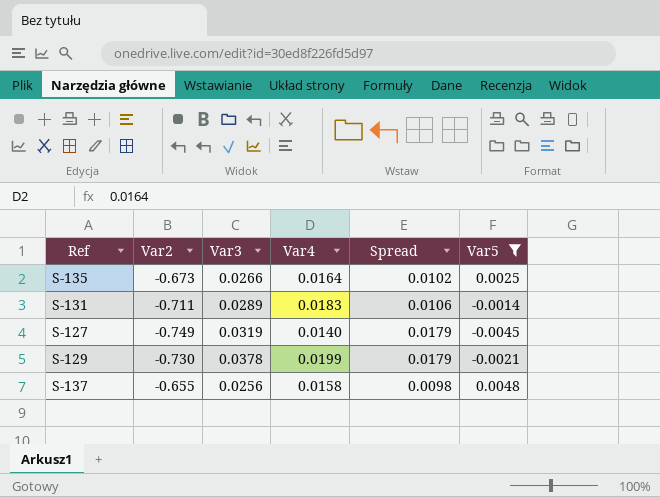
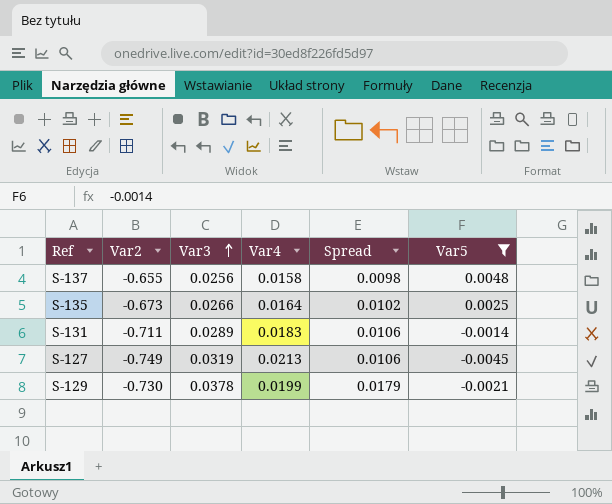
row order: none -> Var3 ascending
S-127 | Var4: 0.0140 -> 0.0213
S-127 | Spread: 0.0179 -> 0.0106

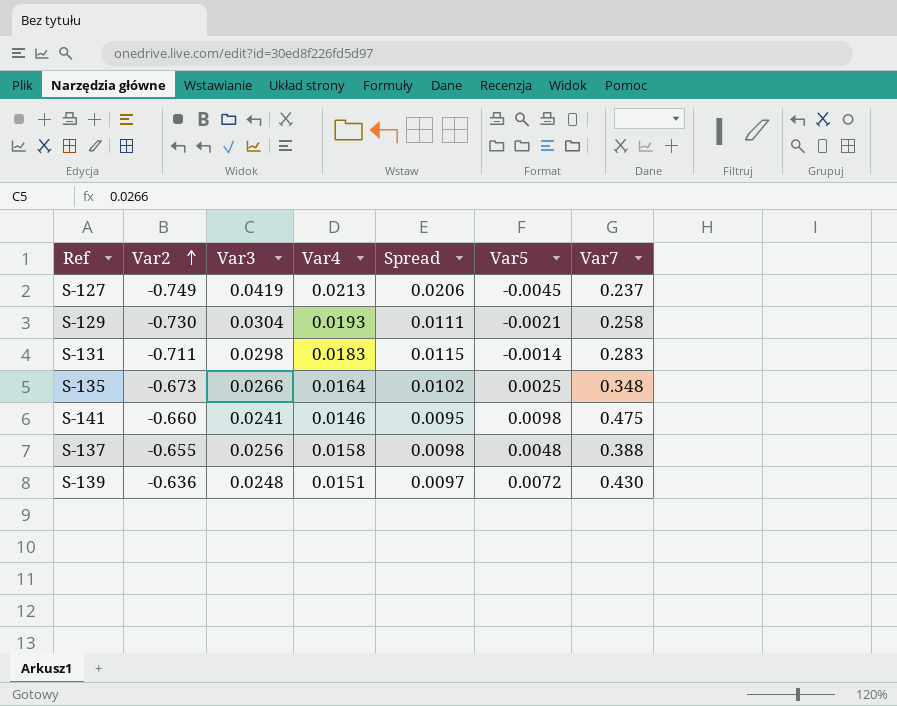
filter: Var5 <= 0.0048 -> none
row order: Var3 ascending -> Var2 ascending
column Var7 | position: none -> 7
S-127 | Var3: 0.0319 -> 0.0419
S-127 | Spread: 0.0106 -> 0.0206
S-129 | Var3: 0.0378 -> 0.0304
S-129 | Var4: 0.0199 -> 0.0193
S-129 | Spread: 0.0179 -> 0.0111
S-131 | Var3: 0.0289 -> 0.0298
S-131 | Spread: 0.0106 -> 0.0115

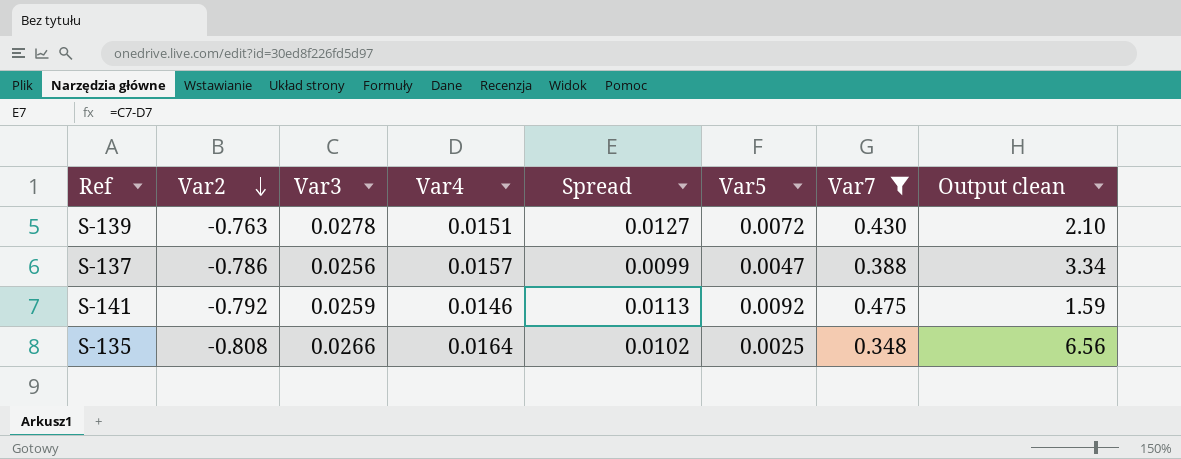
filter: none -> Var7 >= 0.348
row order: Var2 ascending -> Var2 descending
column Output clean | formula: none -> [Var4] / [Var5]
S-139 | Var2: -0.636 -> -0.763
S-139 | Var3: 0.0248 -> 0.0278
S-139 | Spread: 0.0097 -> 0.0127
S-137 | Var2: -0.655 -> -0.786
S-137 | Var4: 0.0158 -> 0.0157
S-137 | Spread: 0.0098 -> 0.0099
S-137 | Var5: 0.0048 -> 0.0047
S-141 | Var2: -0.660 -> -0.792
S-141 | Var3: 0.0241 -> 0.0259
S-141 | Spread: 0.0095 -> 0.0113
S-141 | Var5: 0.0098 -> 0.0092
S-135 | Var2: -0.673 -> -0.808

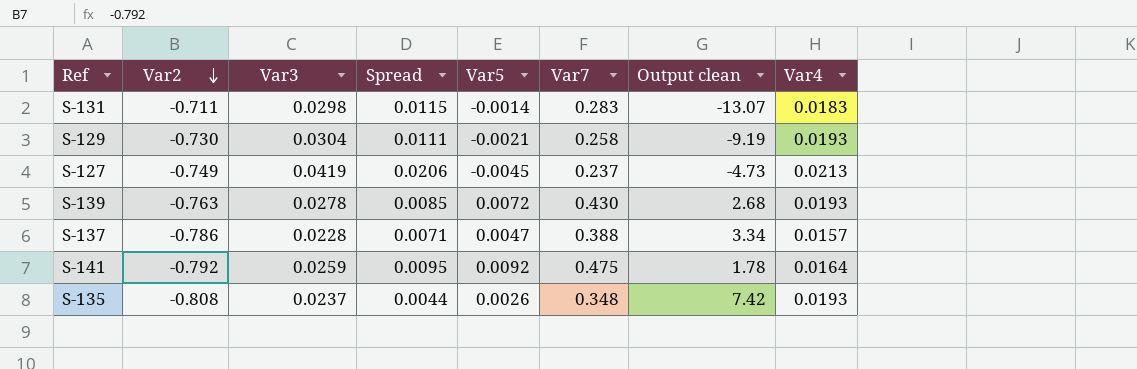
filter: Var7 >= 0.348 -> none
column Var4 | position: 4 -> 8
S-139 | Spread: 0.0127 -> 0.0085
S-139 | Output clean: 2.10 -> 2.68
S-139 | Var4: 0.0151 -> 0.0193
S-137 | Var3: 0.0256 -> 0.0228
S-137 | Spread: 0.0099 -> 0.0071
S-141 | Spread: 0.0113 -> 0.0095
S-141 | Output clean: 1.59 -> 1.78
S-141 | Var4: 0.0146 -> 0.0164
S-135 | Var3: 0.0266 -> 0.0237
S-135 | Spread: 0.0102 -> 0.0044
S-135 | Var5: 0.0025 -> 0.0026
S-135 | Output clean: 6.56 -> 7.42
S-135 | Var4: 0.0164 -> 0.0193

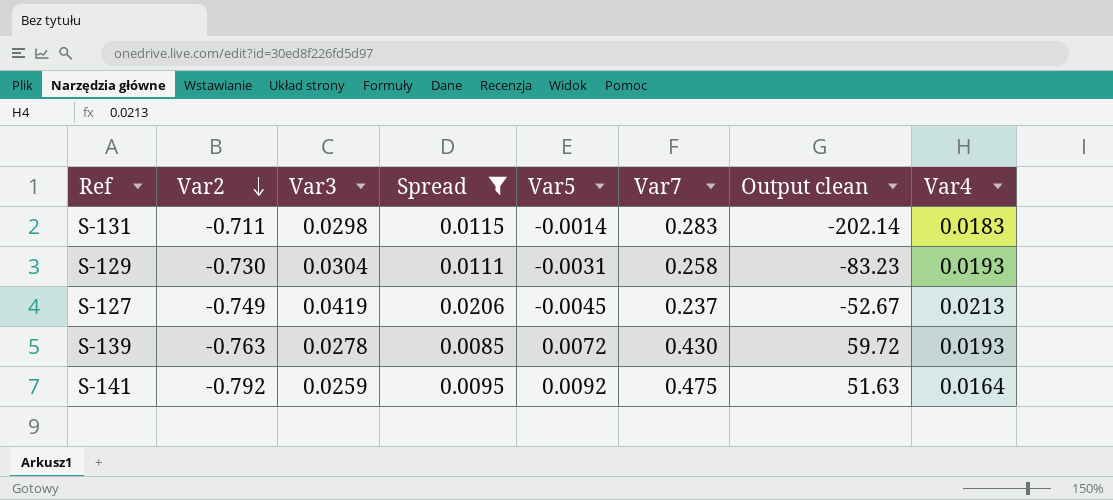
filter: none -> Spread >= 0.0085
column Output clean | formula: [Var4] / [Var5] -> [Var7] / [Var5]
S-129 | Var5: -0.0021 -> -0.0031

